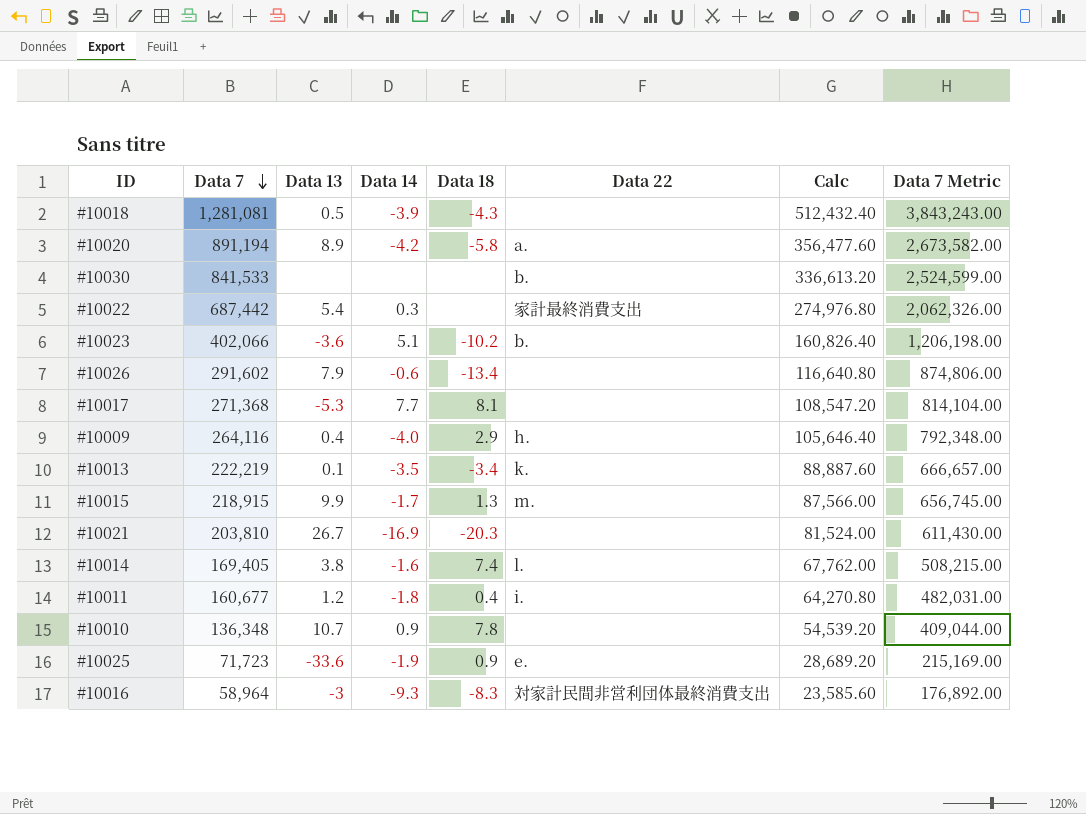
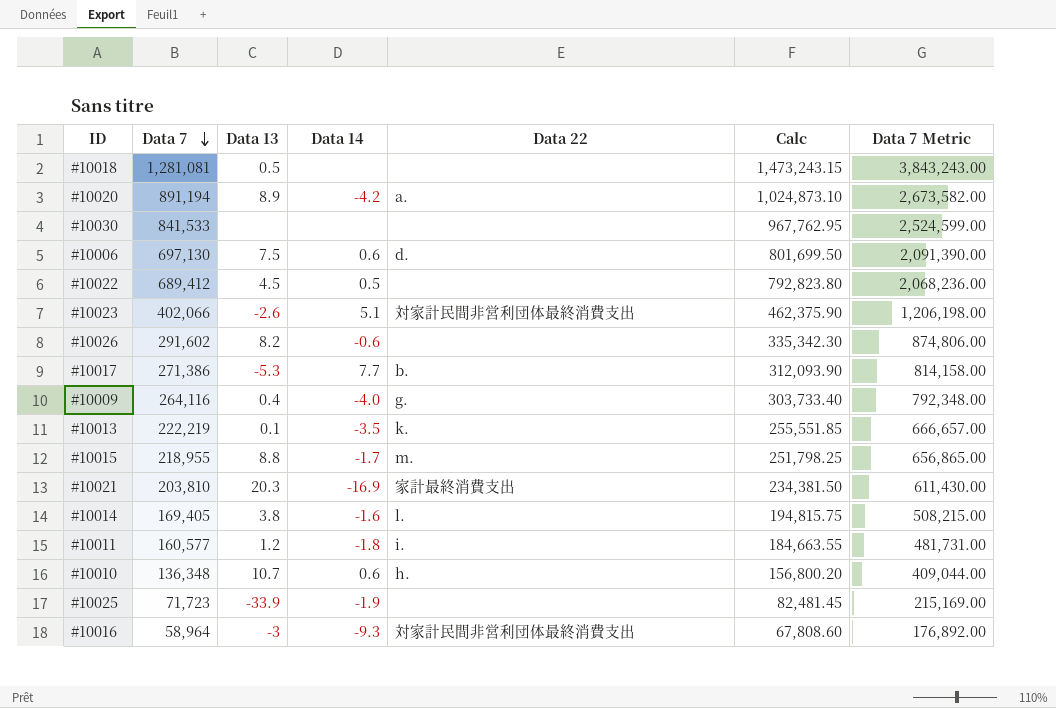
column Data 18 | position: 5 -> none
column Calc | formula: [Data 7] * 0.4 -> [Data 7] * 1.15
#10018 | Data 14: -3.9 -> none
#10030 | Data 22: b. -> none
row #10006: none -> 697,130 | 7.5 | 0.6 | d. | 801,699.50 | 2,091,390.00
#10022 | Data 7: 687,442 -> 689,412
#10022 | Data 13: 5.4 -> 4.5
#10022 | Data 14: 0.3 -> 0.5
#10022 | Data 22: 家計最終消費支出 -> none
#10022 | Data 7 Metric: 2,062,326.00 -> 2,068,236.00
#10023 | Data 13: -3.6 -> -2.6
#10023 | Data 22: b. -> 対家計民間非営利団体最終消費支出
#10026 | Data 13: 7.9 -> 8.2
#10017 | Data 7: 271,368 -> 271,386
#10017 | Data 22: none -> b.
#10017 | Data 7 Metric: 814,104.00 -> 814,158.00
#10009 | Data 22: h. -> g.
#10015 | Data 7: 218,915 -> 218,955
#10015 | Data 13: 9.9 -> 8.8
#10015 | Data 7 Metric: 656,745.00 -> 656,865.00
#10021 | Data 13: 26.7 -> 20.3
#10021 | Data 22: none -> 家計最終消費支出
#10011 | Data 7: 160,677 -> 160,577
#10011 | Data 7 Metric: 482,031.00 -> 481,731.00
#10010 | Data 14: 0.9 -> 0.6
#10010 | Data 22: none -> h.
#10025 | Data 13: -33.6 -> -33.9
#10025 | Data 22: e. -> none

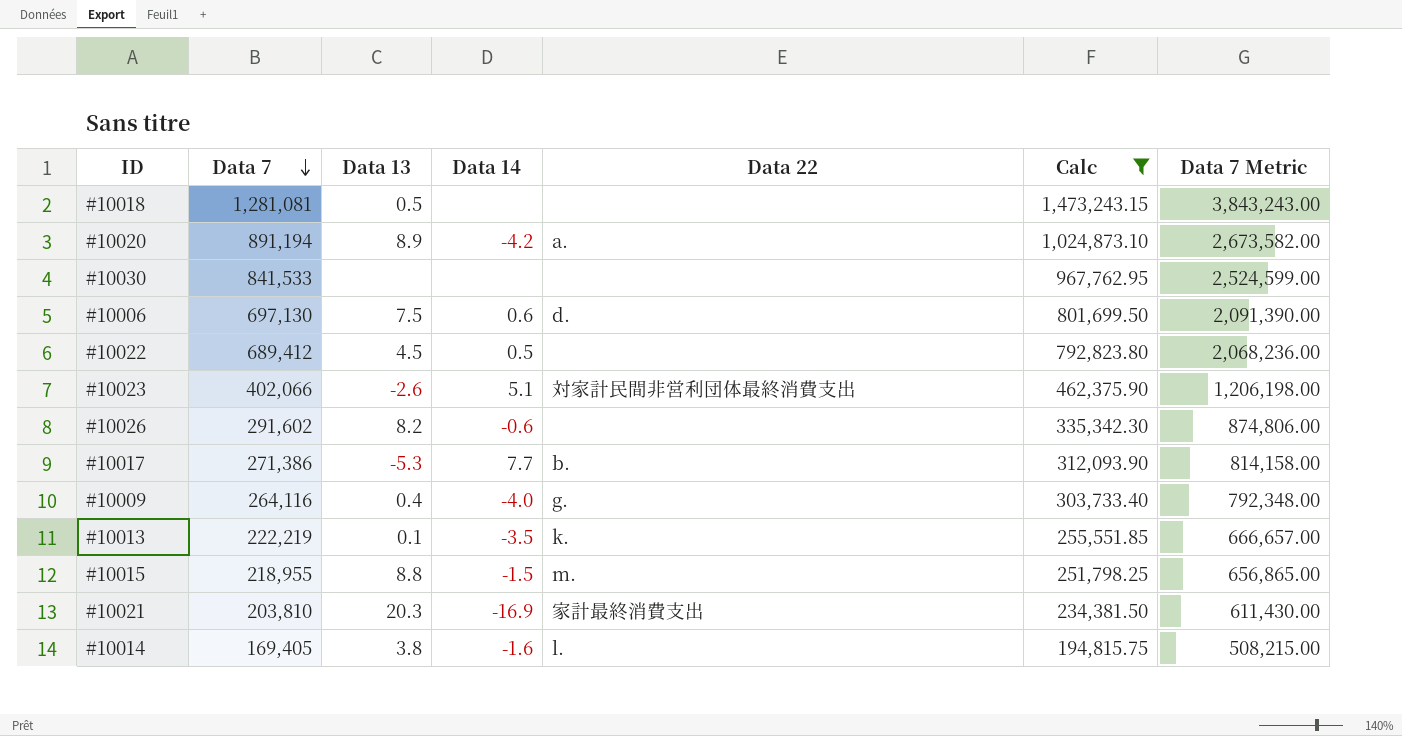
filter: none -> Calc >= 194,815.75
#10015 | Data 14: -1.7 -> -1.5

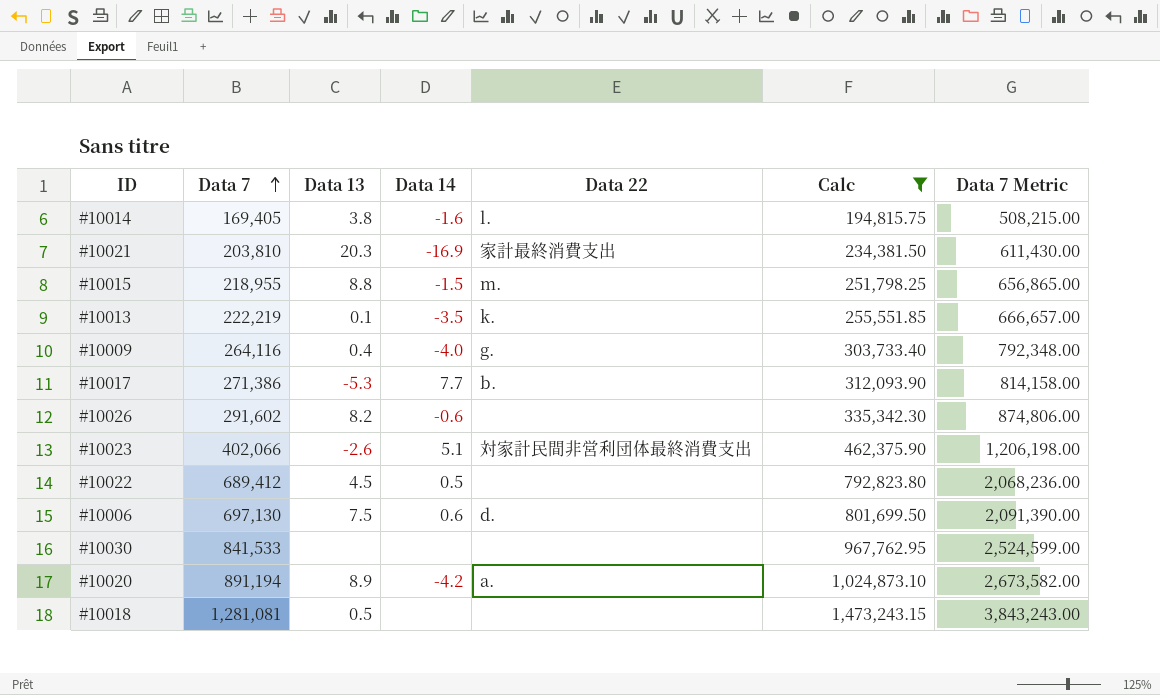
row order: Data 7 descending -> Data 7 ascending

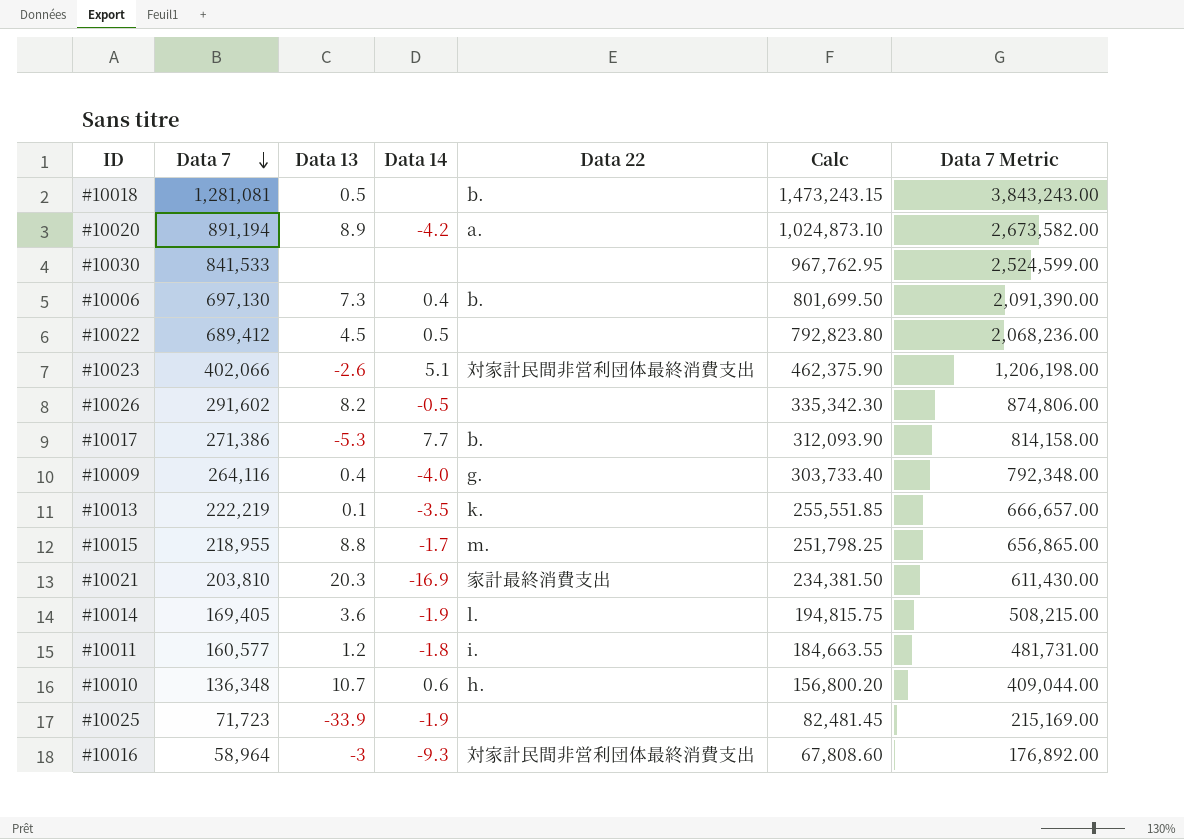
filter: Calc >= 194,815.75 -> none
row order: Data 7 ascending -> Data 7 descending
#10018 | Data 22: none -> b.
#10006 | Data 13: 7.5 -> 7.3
#10006 | Data 14: 0.6 -> 0.4
#10006 | Data 22: d. -> b.
#10026 | Data 14: -0.6 -> -0.5
#10015 | Data 14: -1.5 -> -1.7
#10014 | Data 13: 3.8 -> 3.6
#10014 | Data 14: -1.6 -> -1.9

